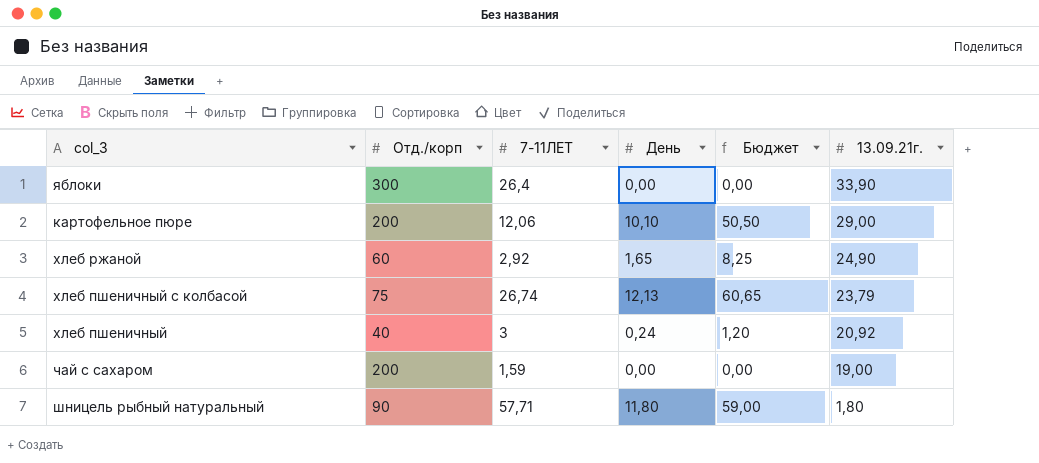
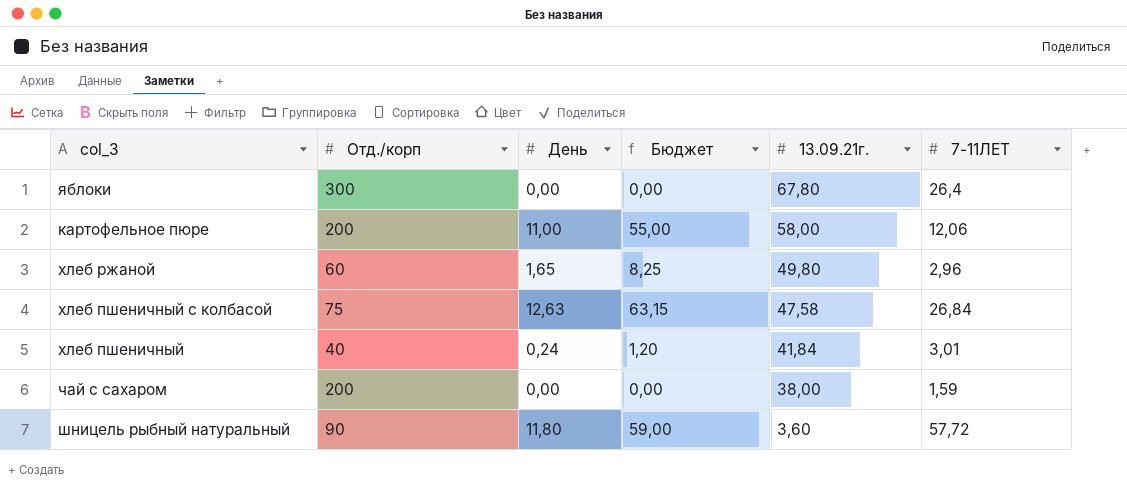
column 7-11ЛЕТ | position: 3 -> 6
яблоки | 13.09.21г.: 33,90 -> 67,80
картофельное пюре | День: 10,10 -> 11,00
картофельное пюре | Бюджет: 50,50 -> 55,00
картофельное пюре | 13.09.21г.: 29,00 -> 58,00
хлеб ржаной | 13.09.21г.: 24,90 -> 49,80
хлеб ржаной | 7-11ЛЕТ: 2,92 -> 2,96
хлеб пшеничный с колбасой | День: 12,13 -> 12,63
хлеб пшеничный с колбасой | Бюджет: 60,65 -> 63,15
хлеб пшеничный с колбасой | 13.09.21г.: 23,79 -> 47,58
хлеб пшеничный с колбасой | 7-11ЛЕТ: 26,74 -> 26,84
хлеб пшеничный | 13.09.21г.: 20,92 -> 41,84
хлеб пшеничный | 7-11ЛЕТ: 3 -> 3,01
чай с сахаром | 13.09.21г.: 19,00 -> 38,00
шницель рыбный натуральный | 13.09.21г.: 1,80 -> 3,60
шницель рыбный натуральный | 7-11ЛЕТ: 57,71 -> 57,72

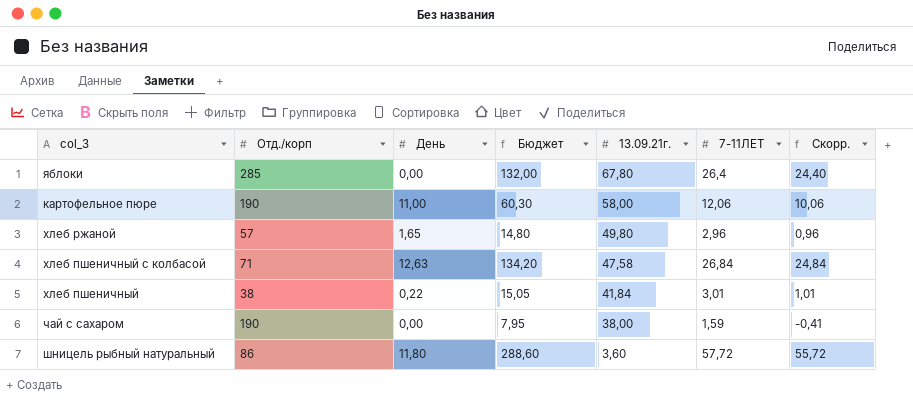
column Бюджет | formula: [День] * 5 -> [7-11ЛЕТ] * 5
column Скорр. | formula: none -> [7-11ЛЕТ] - 2
яблоки | Отд./корп: 300 -> 285
картофельное пюре | Отд./корп: 200 -> 190
хлеб ржаной | Отд./корп: 60 -> 57
хлеб пшеничный с колбасой | Отд./корп: 75 -> 71
хлеб пшеничный | Отд./корп: 40 -> 38
хлеб пшеничный | День: 0,24 -> 0,22
чай с сахаром | Отд./корп: 200 -> 190
шницель рыбный натуральный | Отд./корп: 90 -> 86

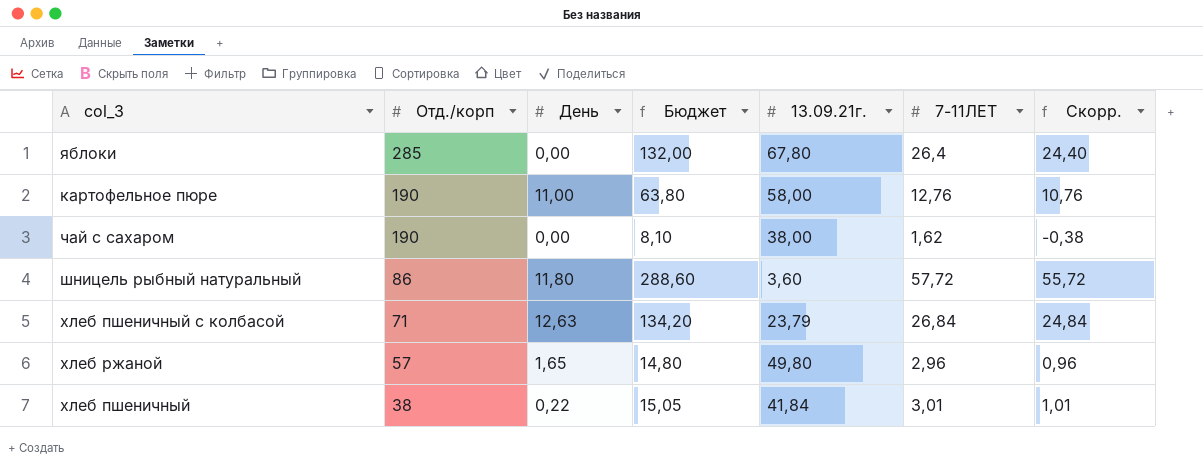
row order: 13.09.21г. descending -> Отд./корп descending
картофельное пюре | Бюджет: 60,30 -> 63,80
картофельное пюре | 7-11ЛЕТ: 12,06 -> 12,76
картофельное пюре | Скорр.: 10,06 -> 10,76
чай с сахаром | Бюджет: 7,95 -> 8,10
чай с сахаром | 7-11ЛЕТ: 1,59 -> 1,62
чай с сахаром | Скорр.: -0,41 -> -0,38
хлеб пшеничный с колбасой | 13.09.21г.: 47,58 -> 23,79

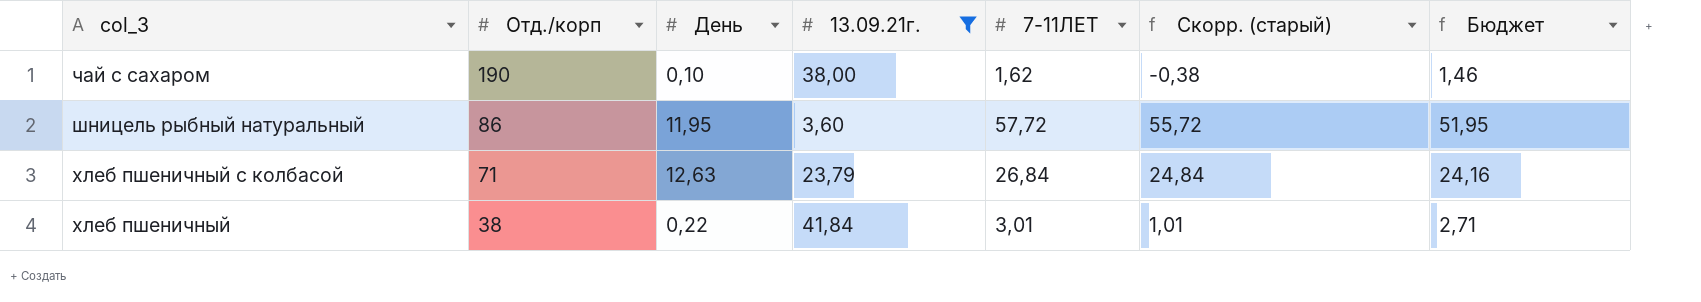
filter: none -> 13.09.21г. <= 41,84
column name: Скорр. -> Скорр. (старый)
column Бюджет | formula: [7-11ЛЕТ] * 5 -> [7-11ЛЕТ] * 0,9
column Бюджет | position: 4 -> 7
чай с сахаром | День: 0,00 -> 0,10
шницель рыбный натуральный | День: 11,80 -> 11,95

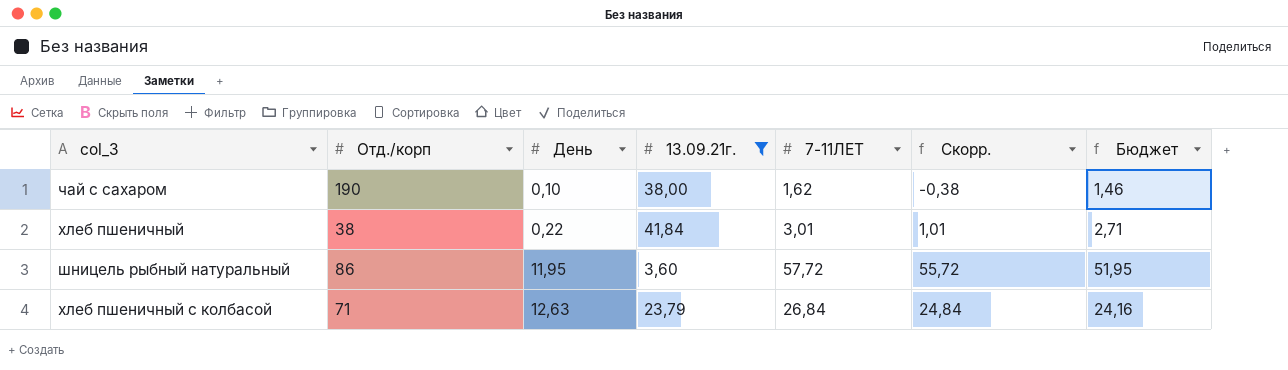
row order: Отд./корп descending -> День ascending
column name: Скорр. (старый) -> Скорр.

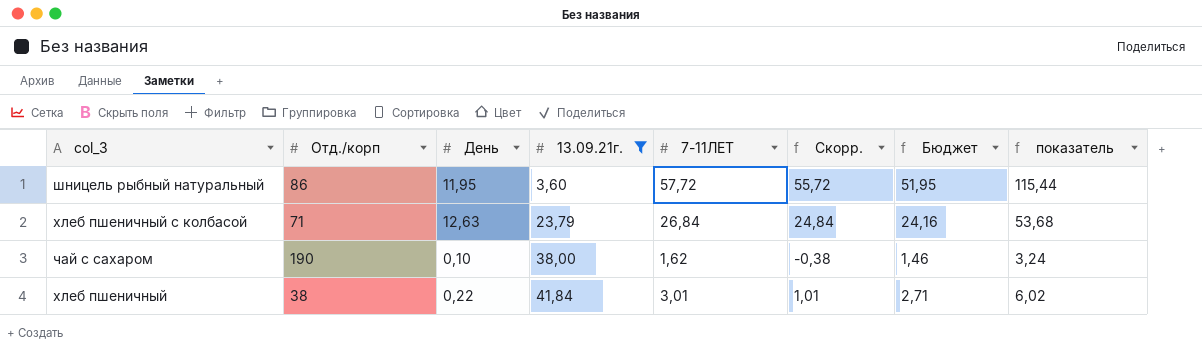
row order: День ascending -> 13.09.21г. ascending
column показатель | formula: none -> [7-11ЛЕТ] * 2

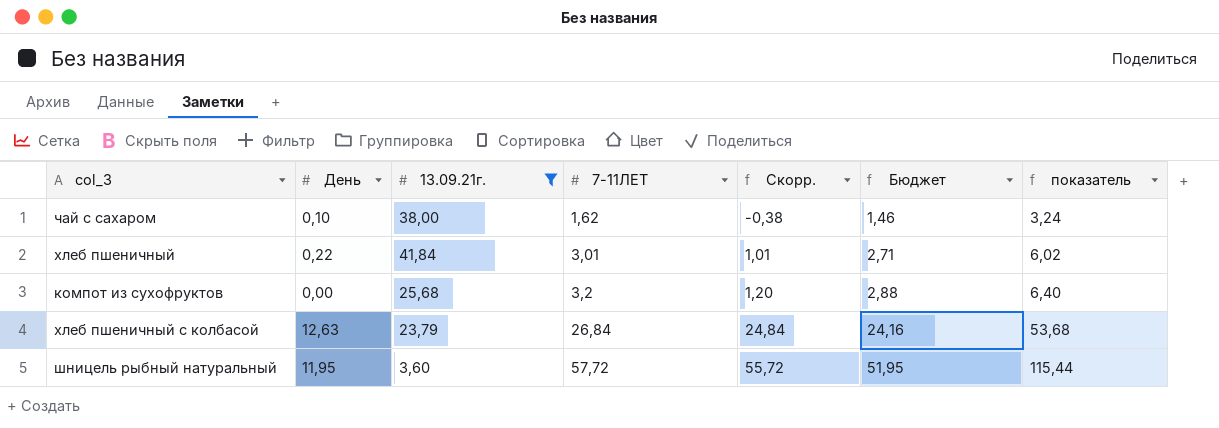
row order: 13.09.21г. ascending -> 7-11ЛЕТ ascending
column Отд./корп | position: 2 -> none
row компот из сухофруктов: none -> 0,00 | 25,68 | 3,2 | 1,20 | 2,88 | 6,40

